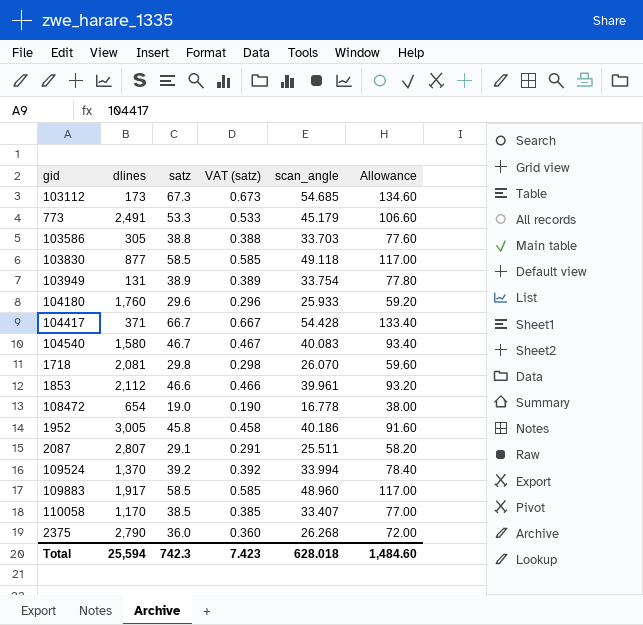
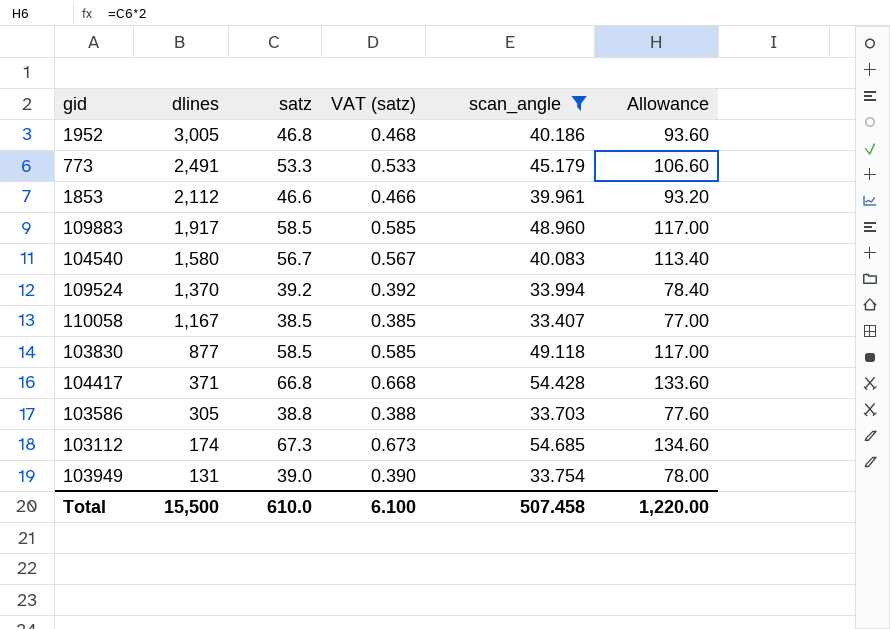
filter: none -> scan_angle >= 33.407
row order: none -> dlines descending
1952 | satz: 45.8 -> 46.8
1952 | VAT (satz): 0.458 -> 0.468
1952 | Allowance: 91.60 -> 93.60
104540 | satz: 46.7 -> 56.7
104540 | VAT (satz): 0.467 -> 0.567
104540 | Allowance: 93.40 -> 113.40
110058 | dlines: 1,170 -> 1,167
104417 | satz: 66.7 -> 66.8
104417 | VAT (satz): 0.667 -> 0.668
104417 | Allowance: 133.40 -> 133.60
103112 | dlines: 173 -> 174
103949 | satz: 38.9 -> 39.0
103949 | VAT (satz): 0.389 -> 0.390
103949 | Allowance: 77.80 -> 78.00
Total | dlines: 25,594 -> 15,500
Total | satz: 742.3 -> 610.0
Total | VAT (satz): 7.423 -> 6.100
Total | scan_angle: 628.018 -> 507.458
Total | Allowance: 1,484.60 -> 1,220.00

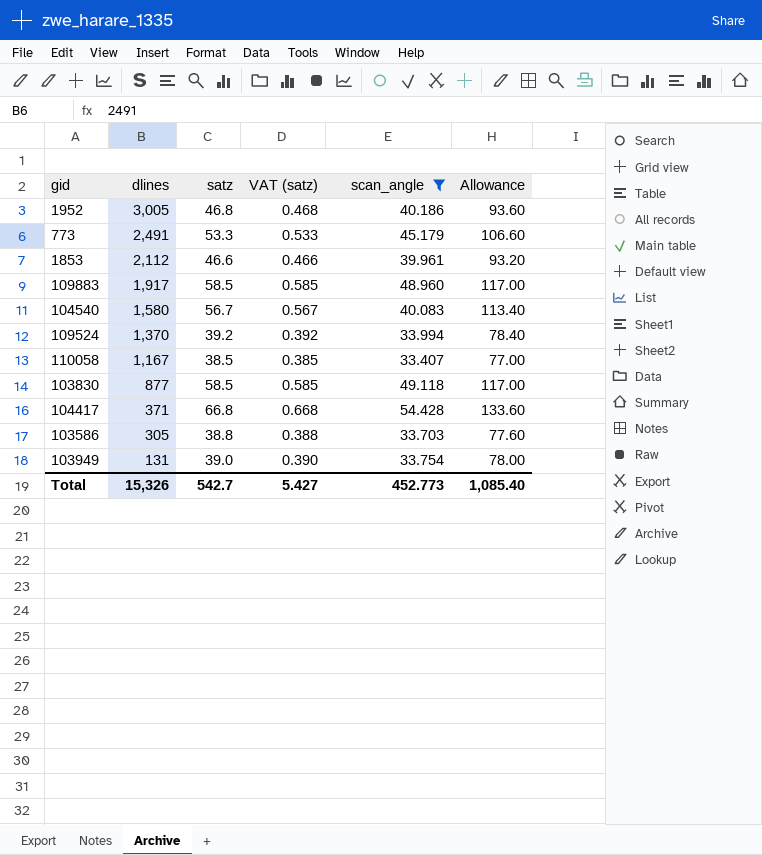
row 103112: 174 | 67.3 | 0.673 | 54.685 | 134.60 -> none
Total | dlines: 15,500 -> 15,326
Total | satz: 610.0 -> 542.7
Total | VAT (satz): 6.100 -> 5.427
Total | scan_angle: 507.458 -> 452.773
Total | Allowance: 1,220.00 -> 1,085.40

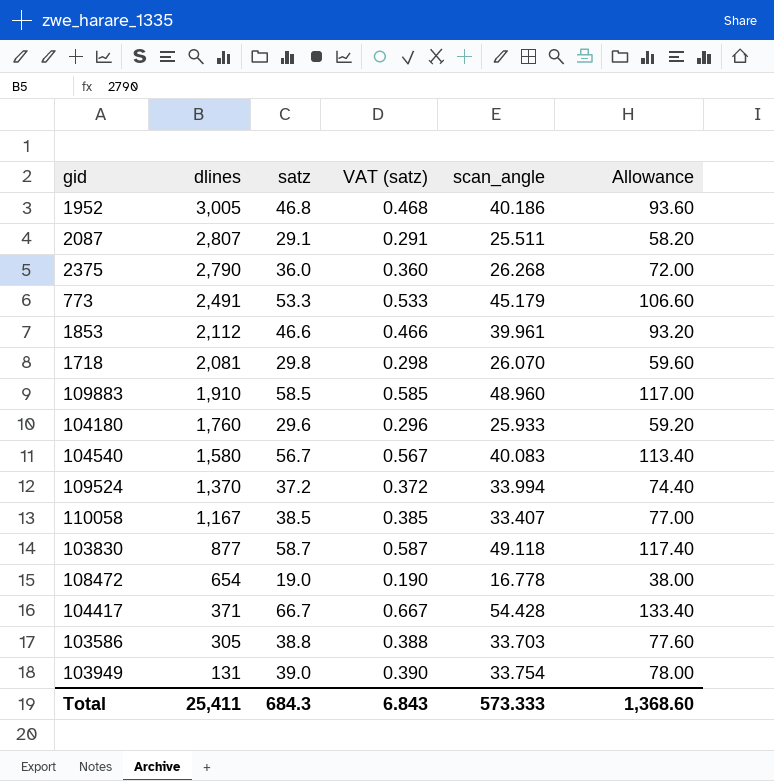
filter: scan_angle >= 33.407 -> none
109883 | dlines: 1,917 -> 1,910
109524 | satz: 39.2 -> 37.2
109524 | VAT (satz): 0.392 -> 0.372
109524 | Allowance: 78.40 -> 74.40
103830 | satz: 58.5 -> 58.7
103830 | VAT (satz): 0.585 -> 0.587
103830 | Allowance: 117.00 -> 117.40
104417 | satz: 66.8 -> 66.7
104417 | VAT (satz): 0.668 -> 0.667
104417 | Allowance: 133.60 -> 133.40
Total | dlines: 15,326 -> 25,411
Total | satz: 542.7 -> 684.3
Total | VAT (satz): 5.427 -> 6.843
Total | scan_angle: 452.773 -> 573.333
Total | Allowance: 1,085.40 -> 1,368.60

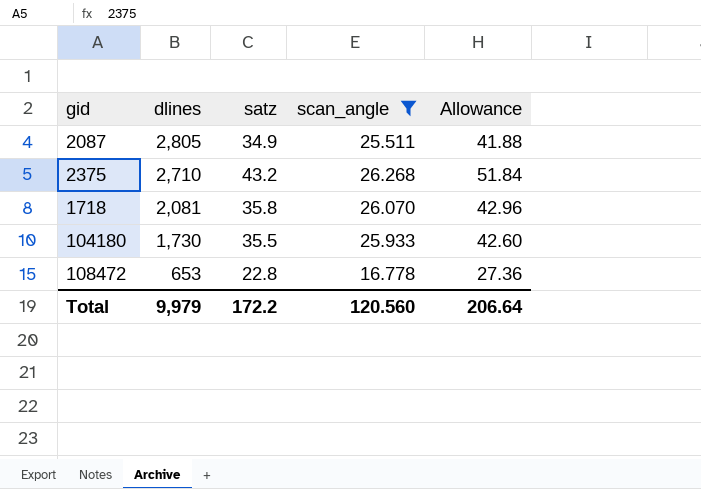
filter: none -> scan_angle <= 26.268
column VAT (satz) | formula: [satz] * 0.01 -> none
column Allowance | formula: [satz] * 2 -> [satz] * 1.2
2087 | dlines: 2,807 -> 2,805
2087 | satz: 29.1 -> 34.9
2375 | dlines: 2,790 -> 2,710
2375 | satz: 36.0 -> 43.2
1718 | satz: 29.8 -> 35.8
104180 | dlines: 1,760 -> 1,730
104180 | satz: 29.6 -> 35.5
108472 | dlines: 654 -> 653
108472 | satz: 19.0 -> 22.8
Total | dlines: 25,411 -> 9,979
Total | satz: 684.3 -> 172.2
Total | scan_angle: 573.333 -> 120.560
Total | Allowance: 1,368.60 -> 206.64

